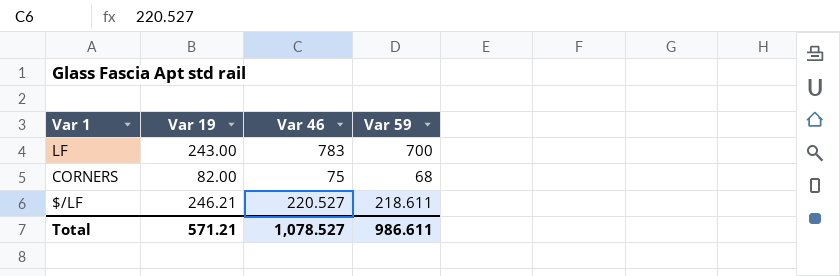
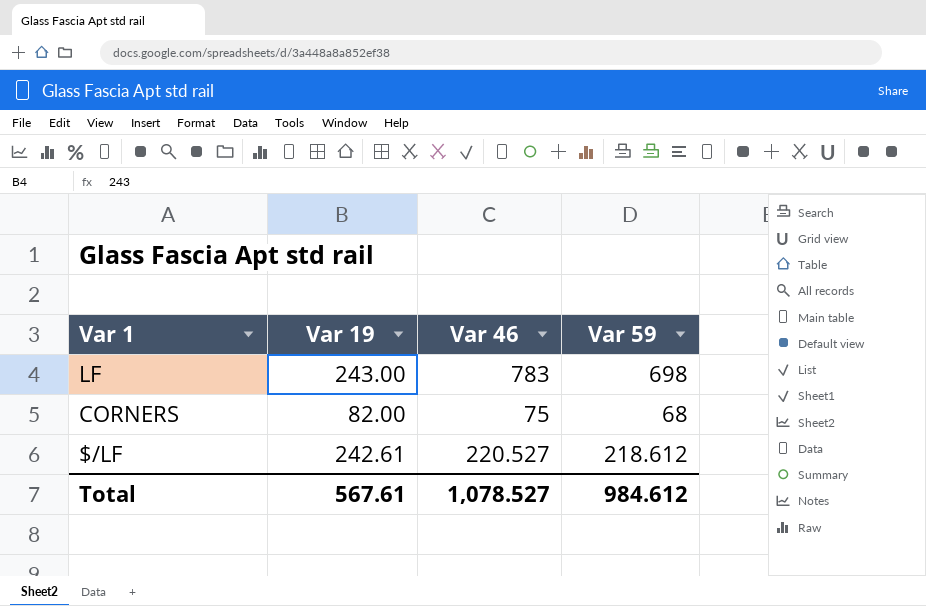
LF | Var 59: 700 -> 698
$/LF | Var 19: 246.21 -> 242.61
$/LF | Var 59: 218.611 -> 218.612
Total | Var 19: 571.21 -> 567.61
Total | Var 59: 986.611 -> 984.612

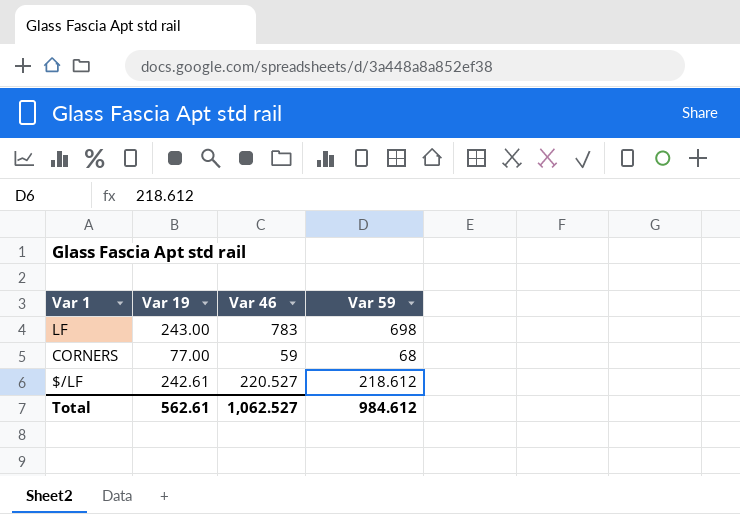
CORNERS | Var 19: 82.00 -> 77.00
CORNERS | Var 46: 75 -> 59
Total | Var 19: 567.61 -> 562.61
Total | Var 46: 1,078.527 -> 1,062.527

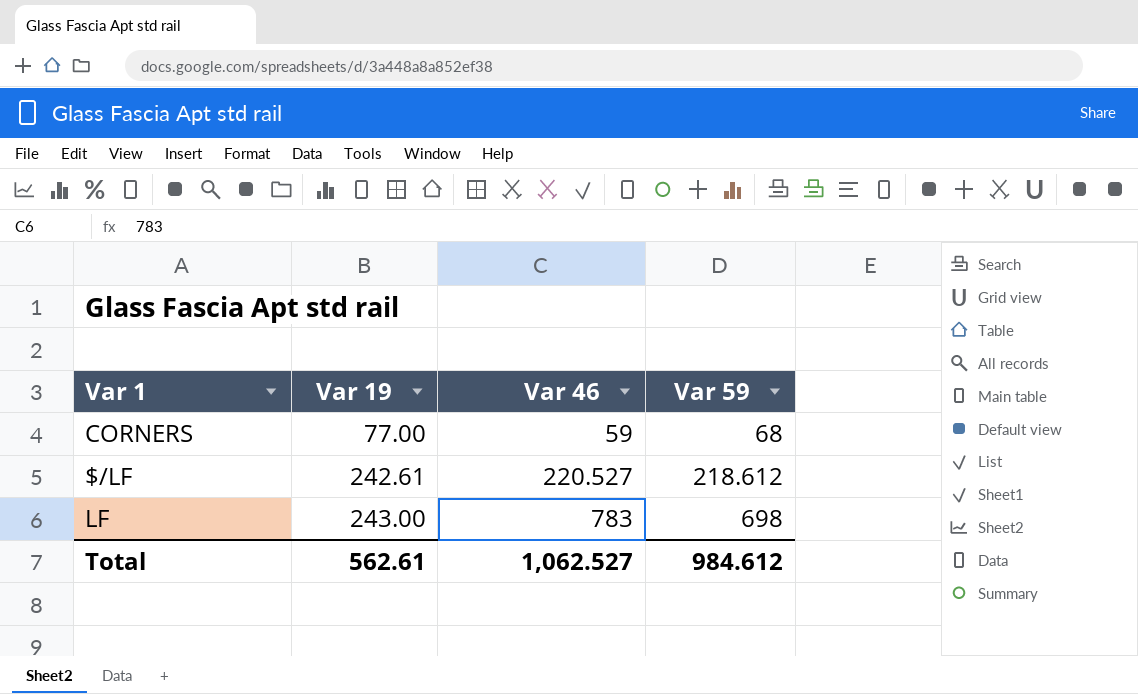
row order: Var 1 descending -> Var 19 ascending

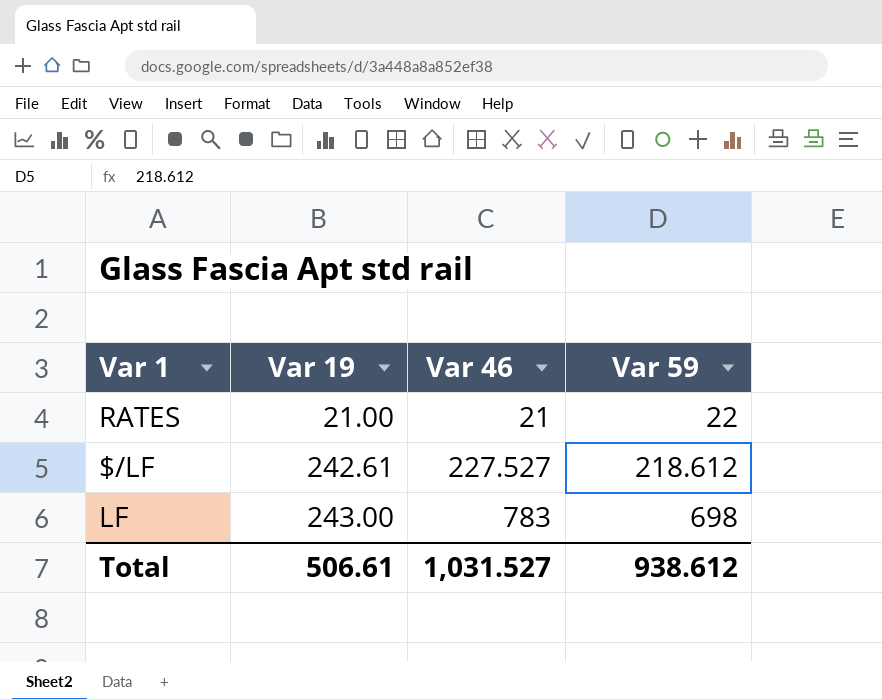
row CORNERS: 77.00 | 59 | 68 -> none
row RATES: none -> 21.00 | 21 | 22
$/LF | Var 46: 220.527 -> 227.527
Total | Var 19: 562.61 -> 506.61
Total | Var 46: 1,062.527 -> 1,031.527
Total | Var 59: 984.612 -> 938.612

